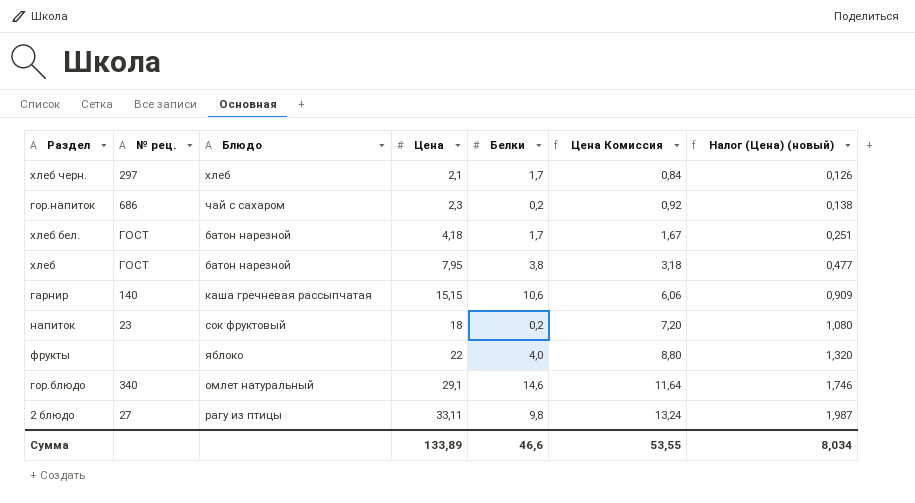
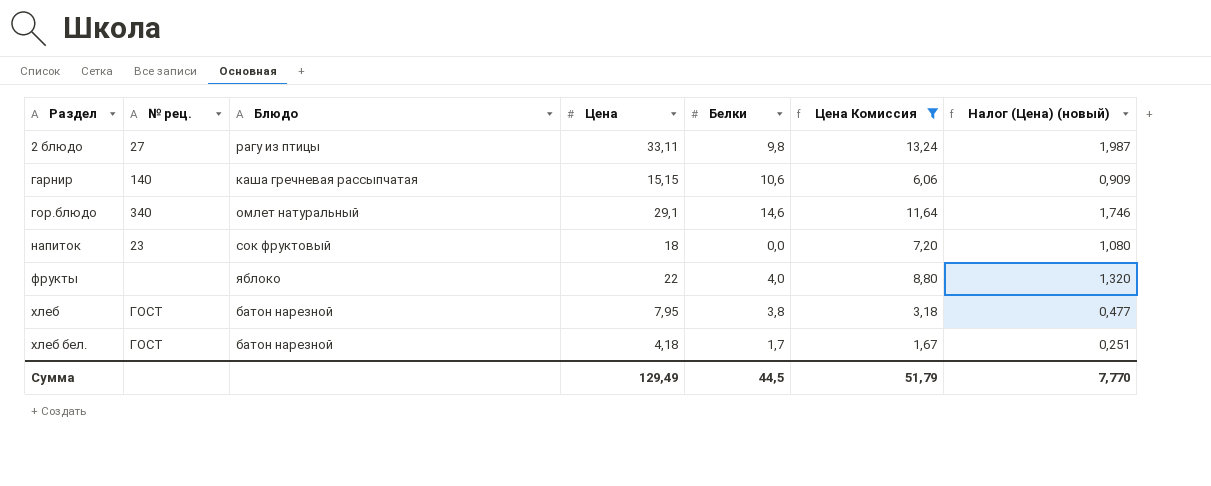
filter: none -> Цена Комиссия >= 1,67
row order: Цена ascending -> Раздел ascending
напиток | Белки: 0,2 -> 0,0
Сумма | Цена: 133,89 -> 129,49
Сумма | Белки: 46,6 -> 44,5
Сумма | Цена Комиссия: 53,55 -> 51,79
Сумма | Налог (Цена) (новый): 8,034 -> 7,770

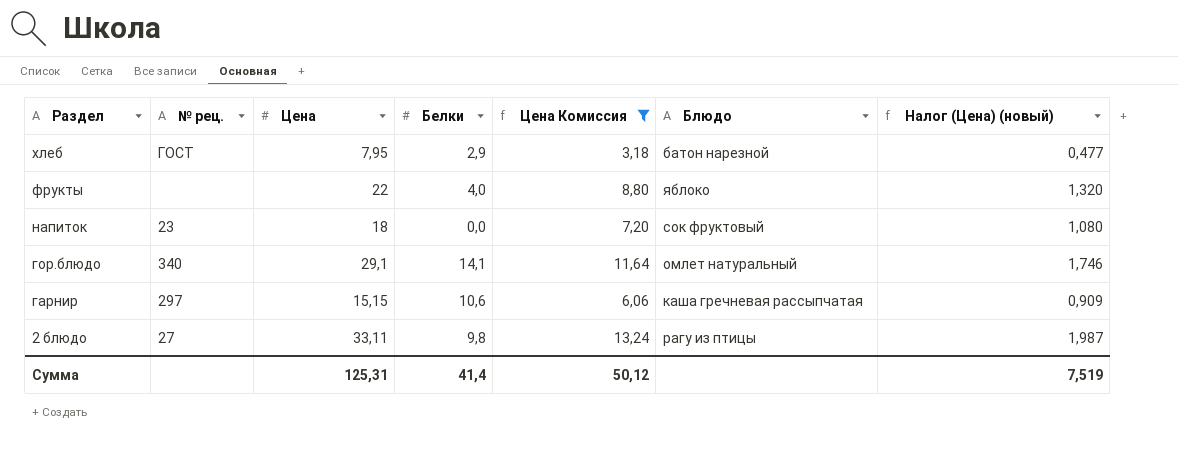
row order: Раздел ascending -> Раздел descending
column Блюдо | position: 3 -> 6
row хлеб бел.: ГОСТ | батон нарезной | 4,18 | 1,7 | 1,67 | 0,251 -> none
хлеб | Белки: 3,8 -> 2,9
гор.блюдо | Белки: 14,6 -> 14,1
гарнир | № рец.: 140 -> 297
Сумма | Цена: 129,49 -> 125,31
Сумма | Белки: 44,5 -> 41,4
Сумма | Цена Комиссия: 51,79 -> 50,12
Сумма | Налог (Цена) (новый): 7,770 -> 7,519

